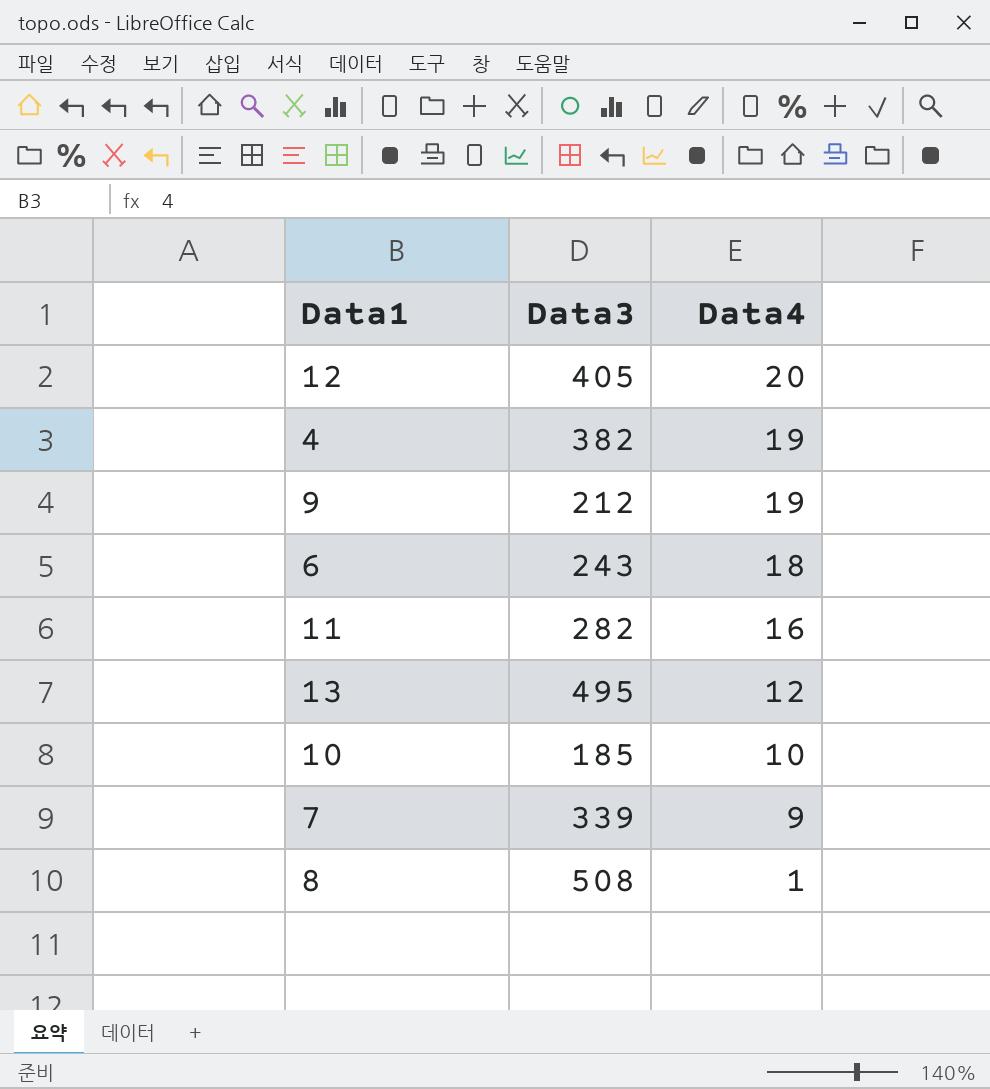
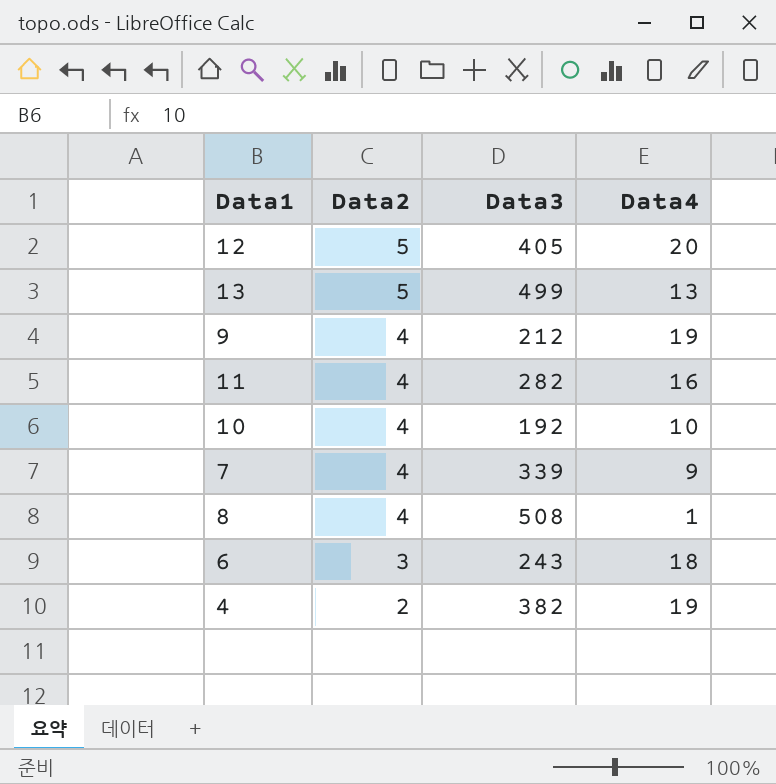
row order: Data4 descending -> Data2 descending
column Data2 | position: none -> 2
13 | Data3: 495 -> 499
13 | Data4: 12 -> 13
10 | Data3: 185 -> 192

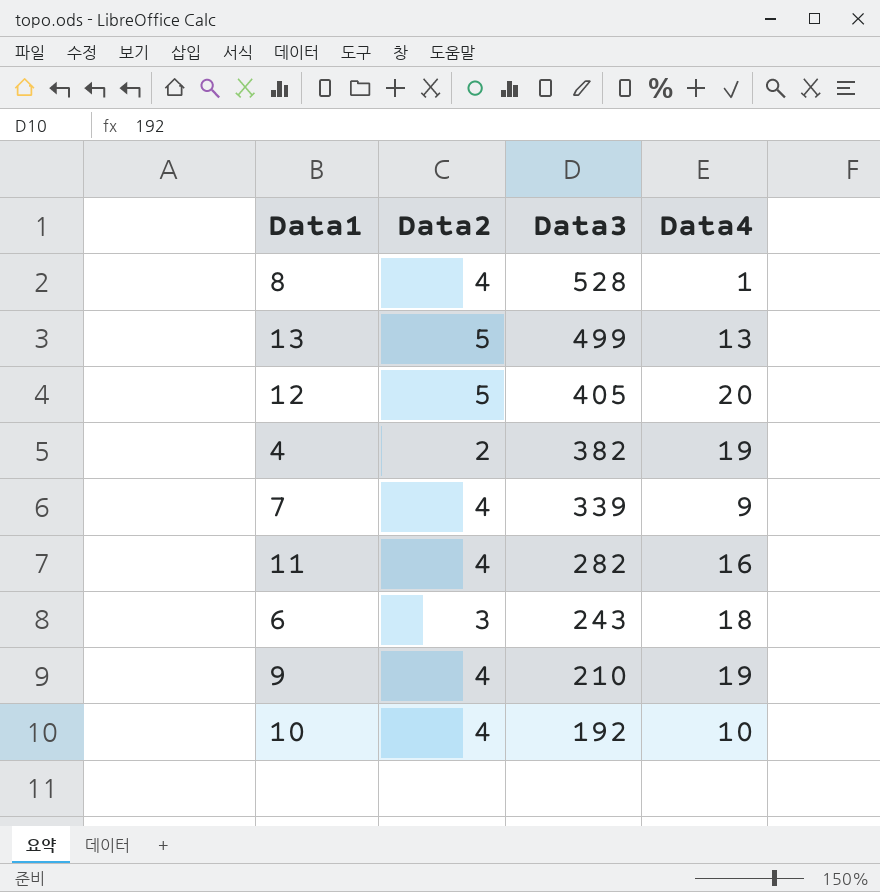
row order: Data2 descending -> Data3 descending
8 | Data3: 508 -> 528
9 | Data3: 212 -> 210

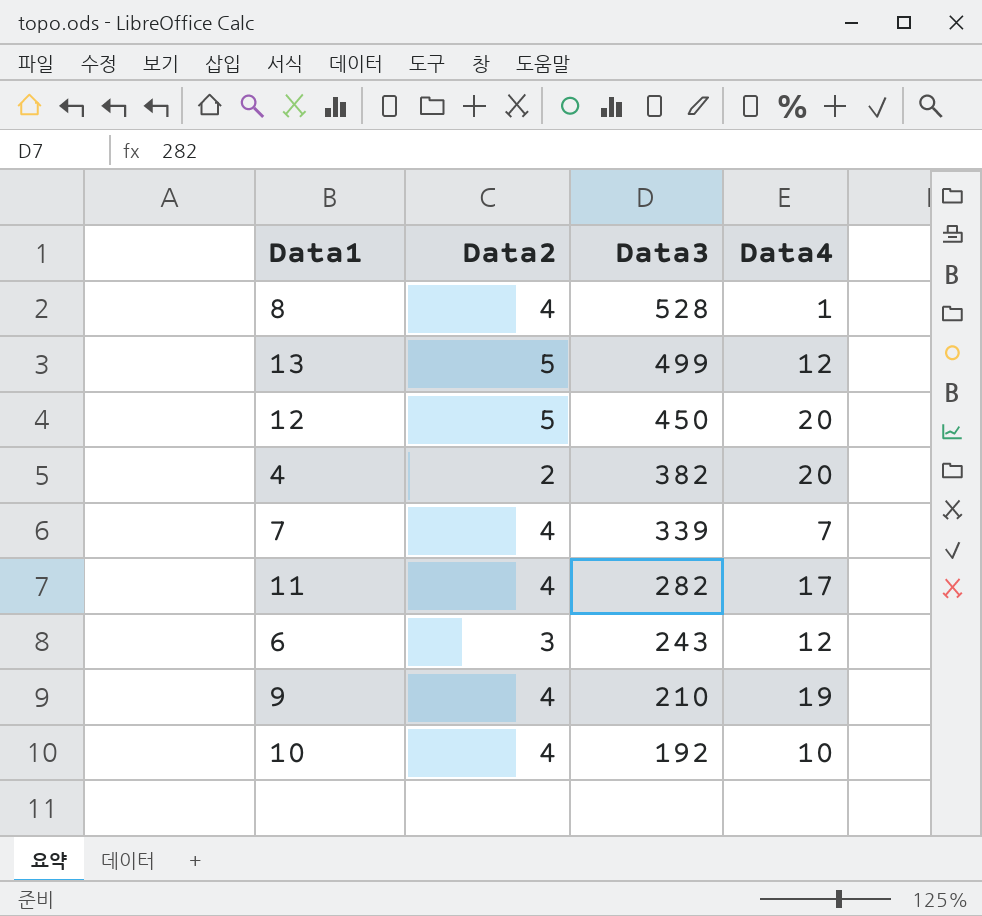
13 | Data4: 13 -> 12
12 | Data3: 405 -> 450
4 | Data4: 19 -> 20
7 | Data4: 9 -> 7
11 | Data4: 16 -> 17
6 | Data4: 18 -> 12

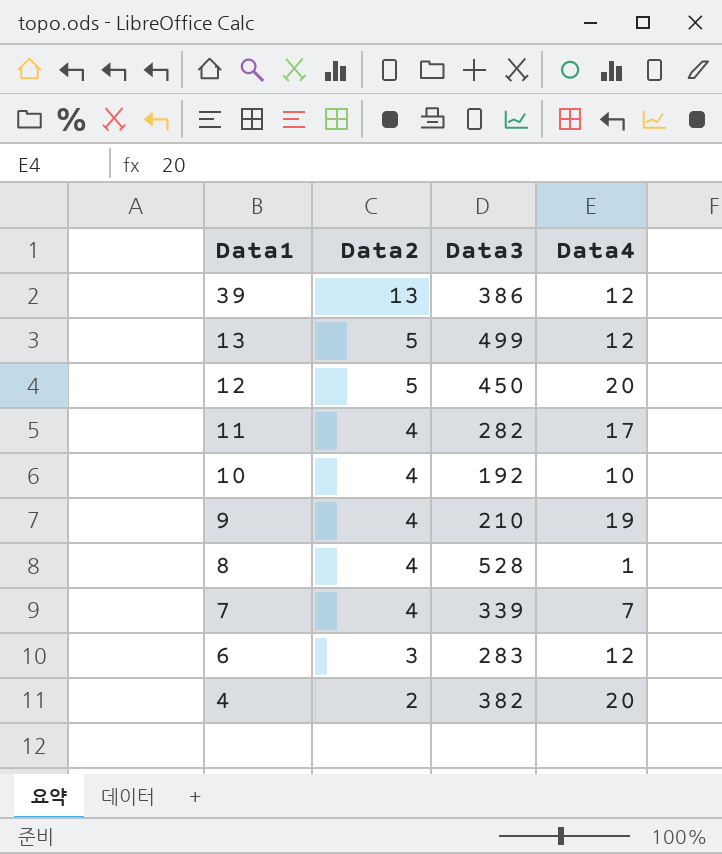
row order: Data3 descending -> Data1 descending
row 39: none -> 13 | 386 | 12
6 | Data3: 243 -> 283

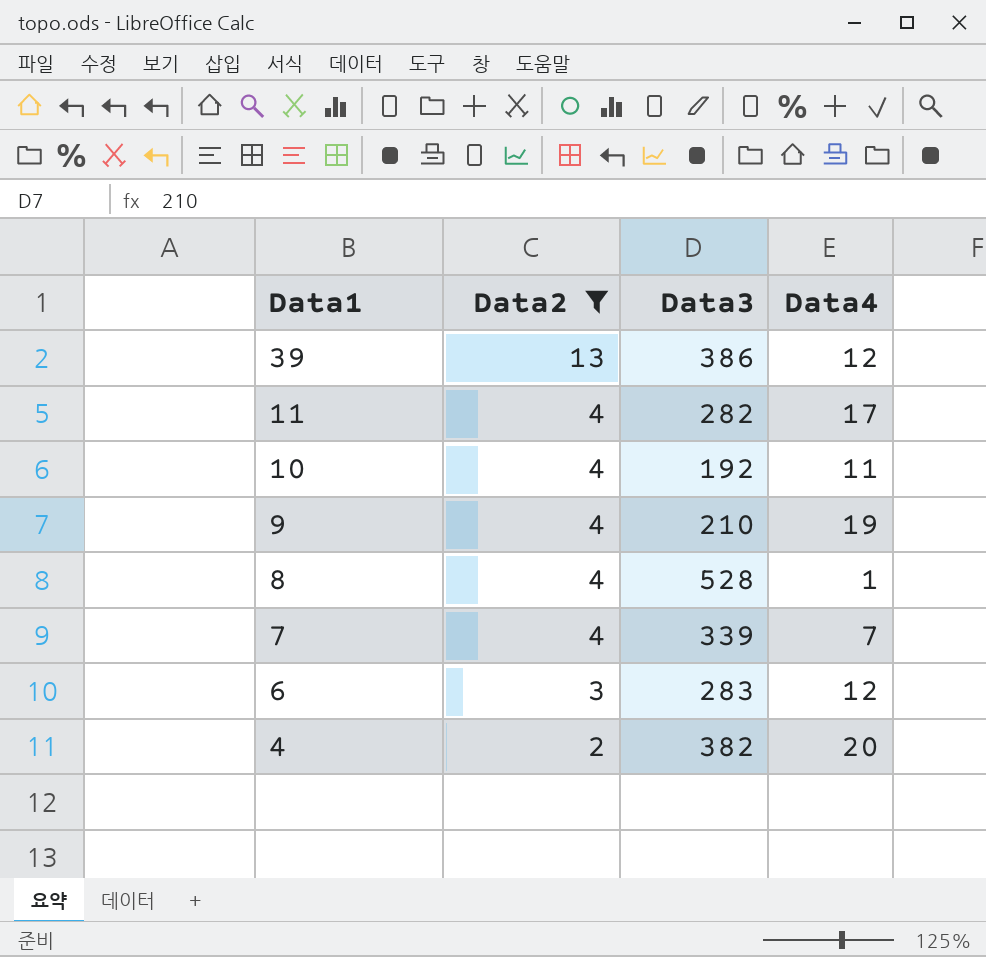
filter: none -> Data2 != 5
10 | Data4: 10 -> 11

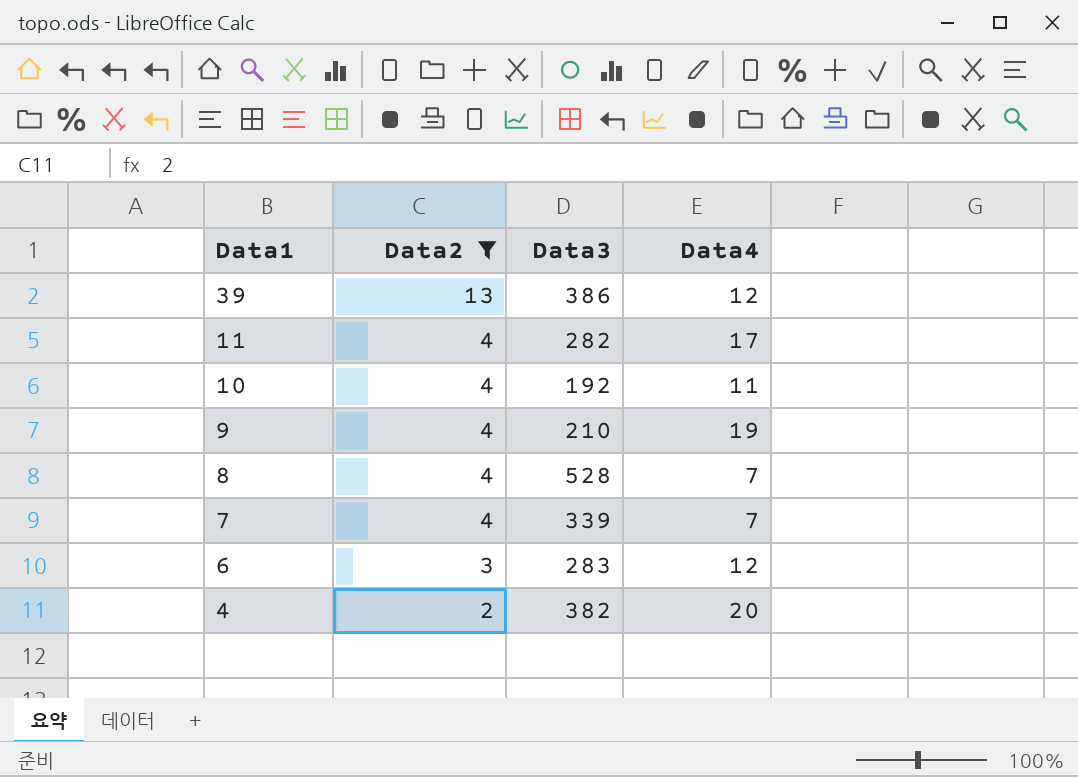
8 | Data4: 1 -> 7

